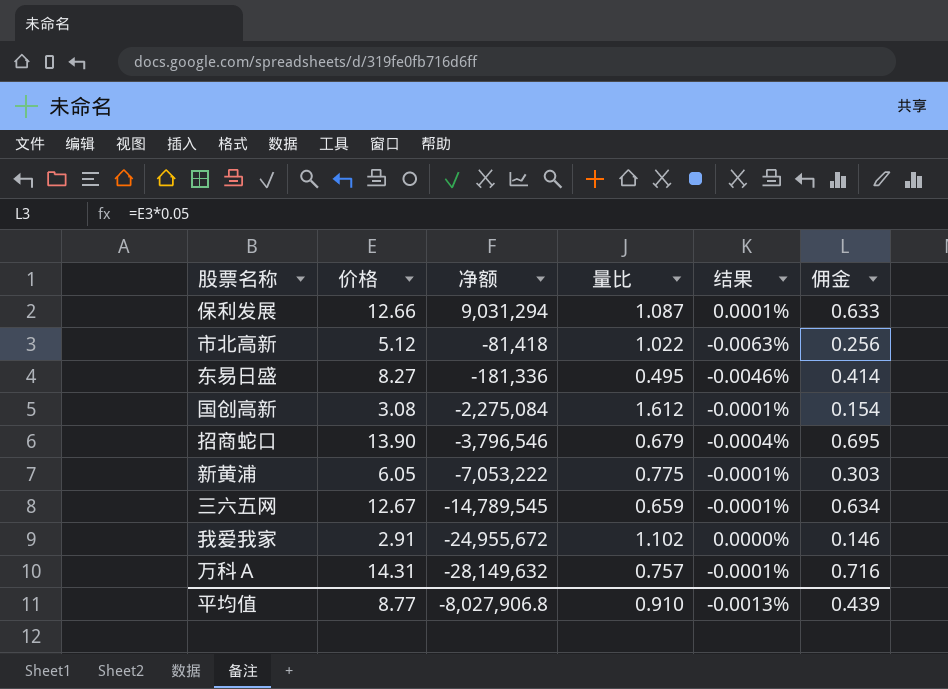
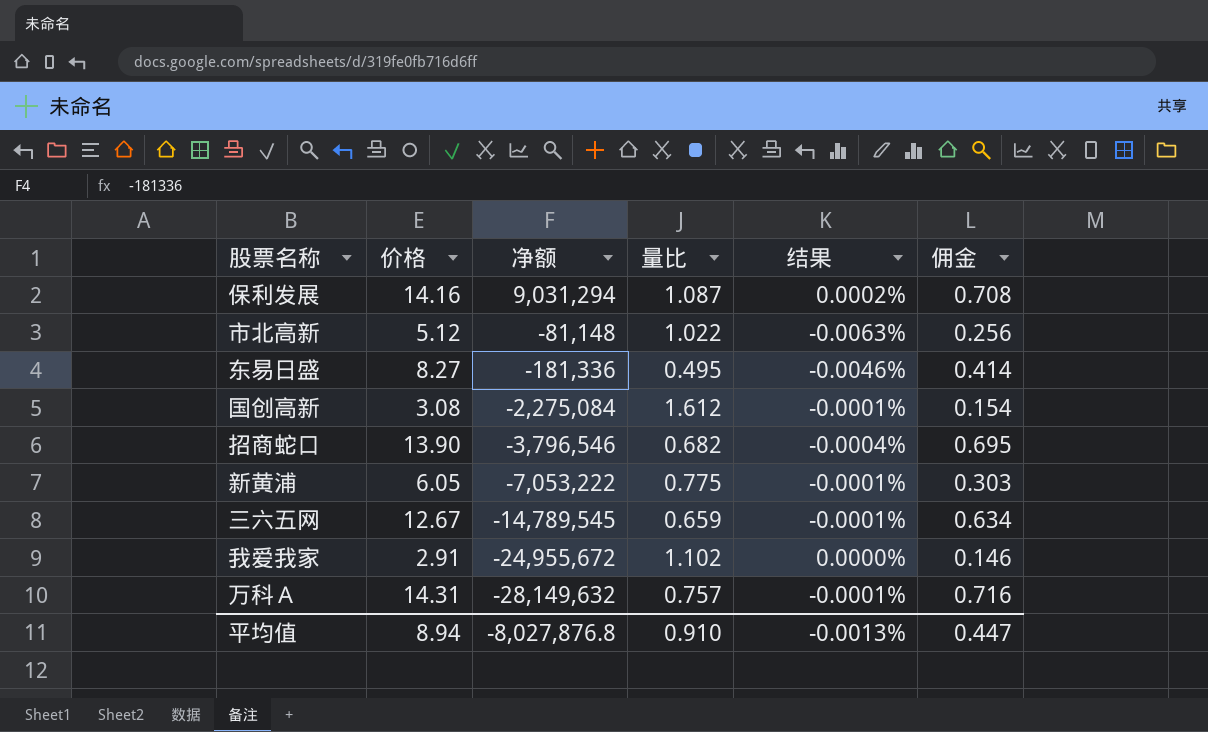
保利发展 | 价格: 12.66 -> 14.16
保利发展 | 结果: 0.0001% -> 0.0002%
保利发展 | 佣金: 0.633 -> 0.708
市北高新 | 净额: -81,418 -> -81,148
招商蛇口 | 量比: 0.679 -> 0.682
平均值 | 价格: 8.77 -> 8.94
平均值 | 净额: -8,027,906.8 -> -8,027,876.8
平均值 | 佣金: 0.439 -> 0.447

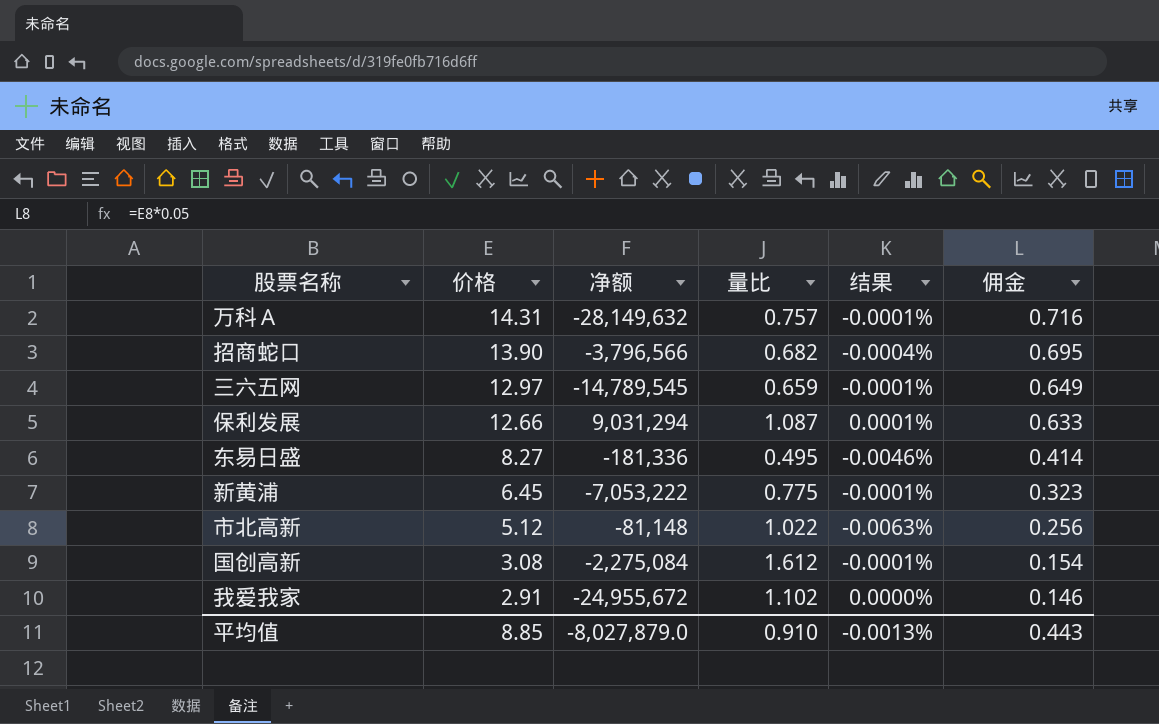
row order: 净额 descending -> 价格 descending
招商蛇口 | 净额: -3,796,546 -> -3,796,566
三六五网 | 价格: 12.67 -> 12.97
三六五网 | 佣金: 0.634 -> 0.649
保利发展 | 价格: 14.16 -> 12.66
保利发展 | 结果: 0.0002% -> 0.0001%
保利发展 | 佣金: 0.708 -> 0.633
新黄浦 | 价格: 6.05 -> 6.45
新黄浦 | 佣金: 0.303 -> 0.323
平均值 | 价格: 8.94 -> 8.85
平均值 | 净额: -8,027,876.8 -> -8,027,879.0
平均值 | 佣金: 0.447 -> 0.443

